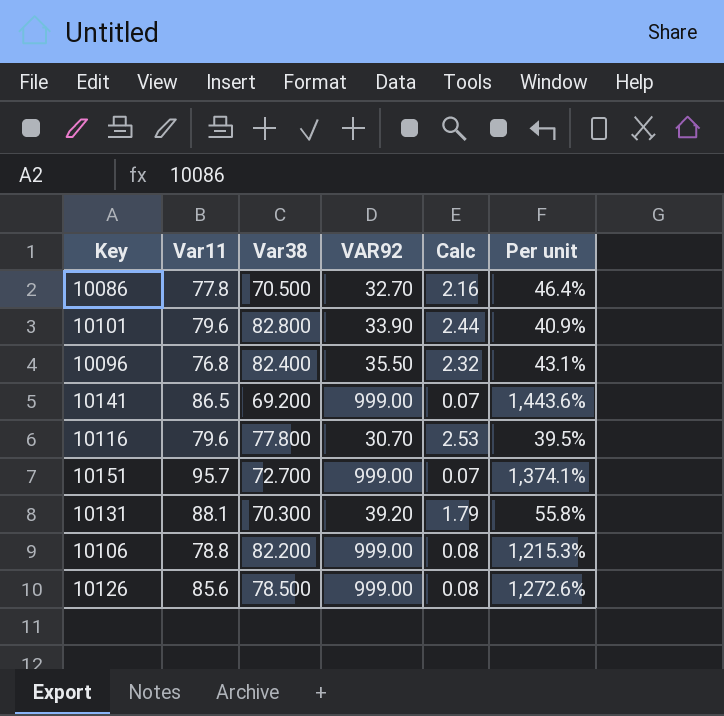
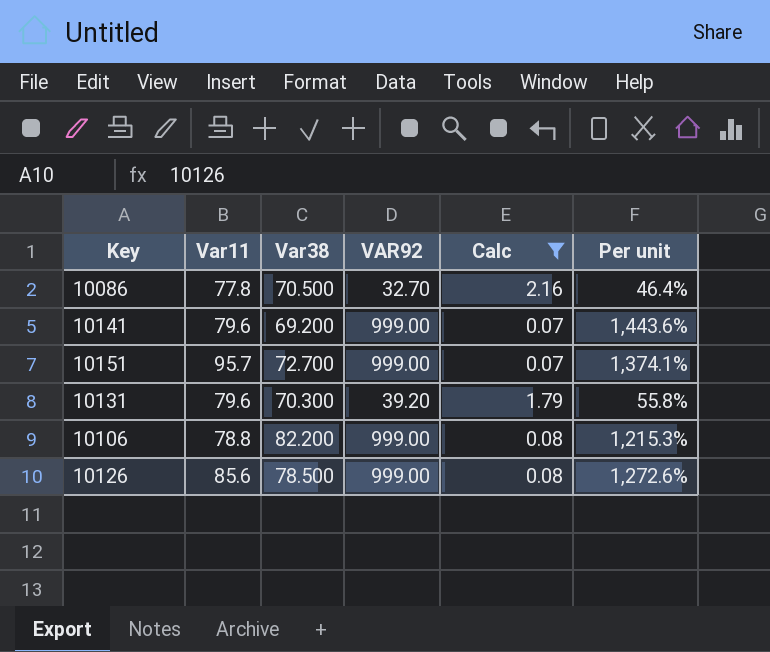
filter: none -> Calc <= 2.16
10141 | Var11: 86.5 -> 79.6
10131 | Var11: 88.1 -> 79.6

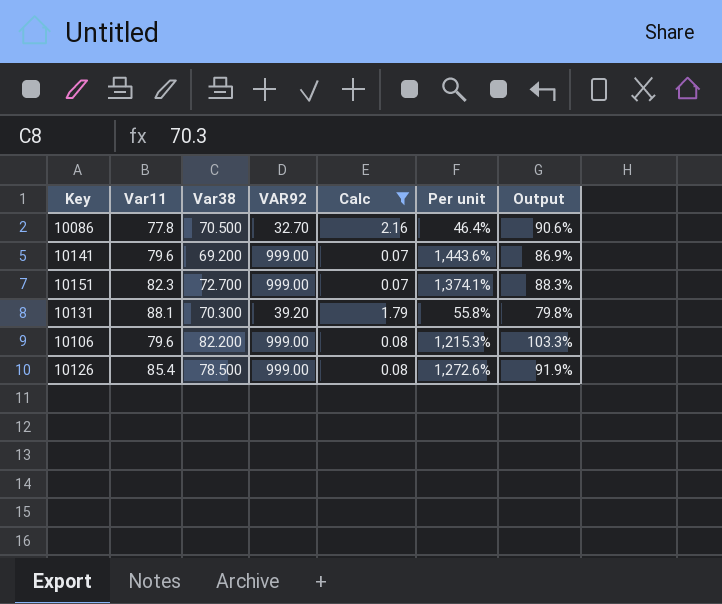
column Output | formula: none -> [Var38] / [Var11]
10151 | Var11: 95.7 -> 82.3
10131 | Var11: 79.6 -> 88.1
10106 | Var11: 78.8 -> 79.6
10126 | Var11: 85.6 -> 85.4

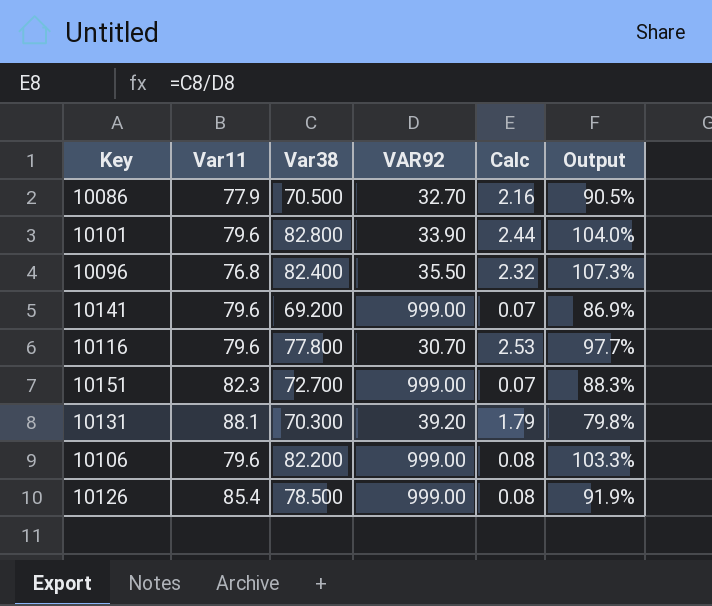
filter: Calc <= 2.16 -> none
column Per unit | formula: [VAR92] / [Var38] -> none
10086 | Var11: 77.8 -> 77.9
10086 | Output: 90.6% -> 90.5%

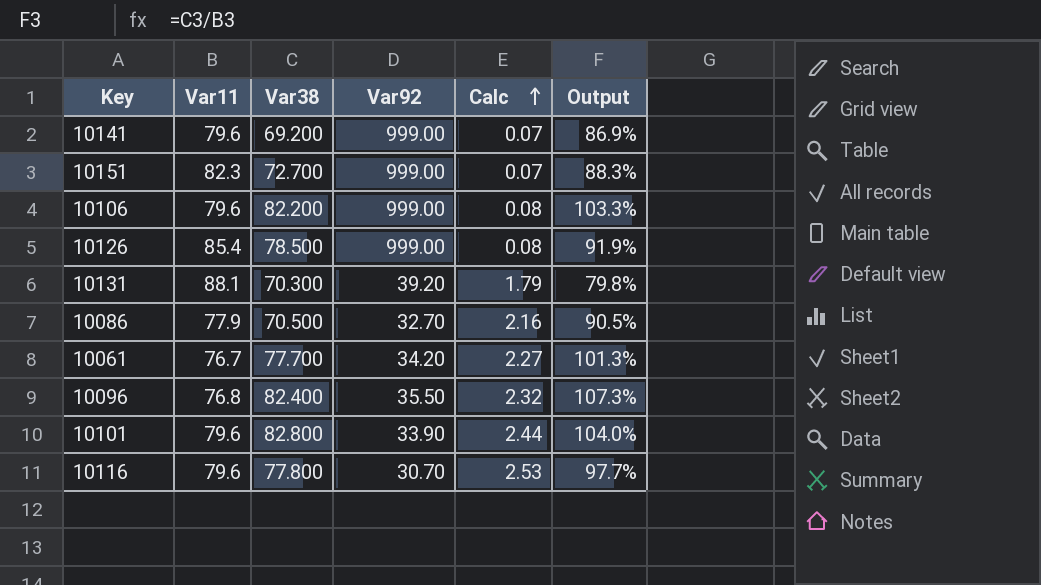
row order: none -> Calc ascending
column name: VAR92 -> Var92
row 10061: none -> 76.7 | 77.700 | 34.20 | 2.27 | 101.3%

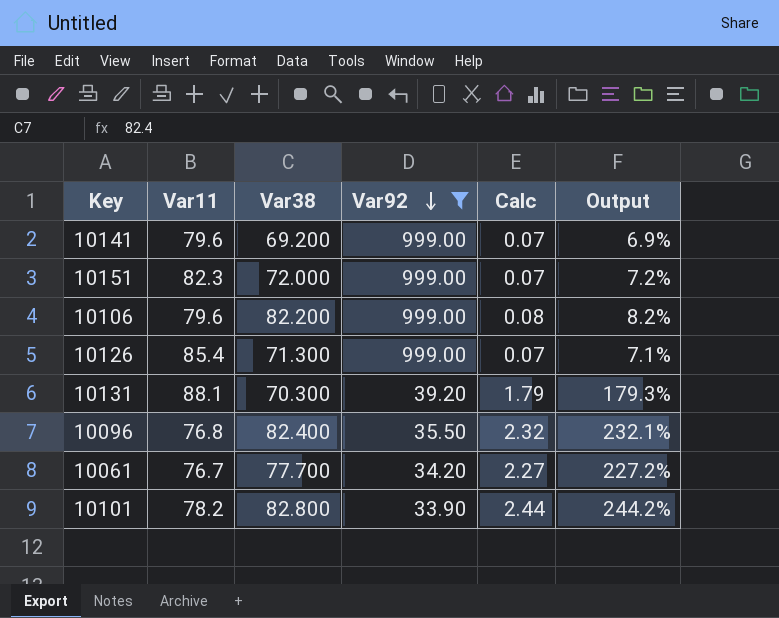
filter: none -> Var92 >= 33.90
row order: Calc ascending -> Var92 descending
column Output | formula: [Var38] / [Var11] -> [Var38] / [Var92]
10151 | Var38: 72.700 -> 72.000
10126 | Var38: 78.500 -> 71.300
10126 | Calc: 0.08 -> 0.07
10101 | Var11: 79.6 -> 78.2

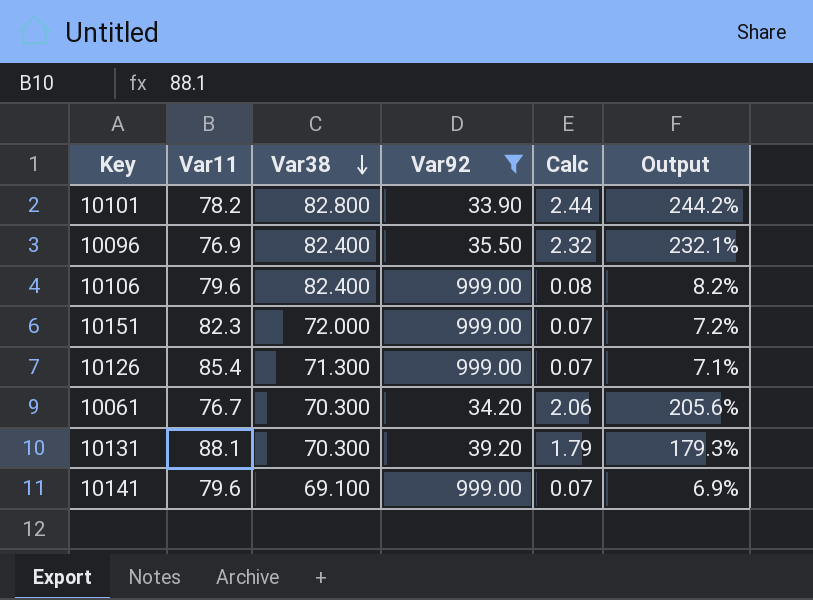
row order: Var92 descending -> Var38 descending
10096 | Var11: 76.8 -> 76.9
10106 | Var38: 82.200 -> 82.400
10061 | Var38: 77.700 -> 70.300
10061 | Calc: 2.27 -> 2.06
10061 | Output: 227.2% -> 205.6%
10141 | Var38: 69.200 -> 69.100

